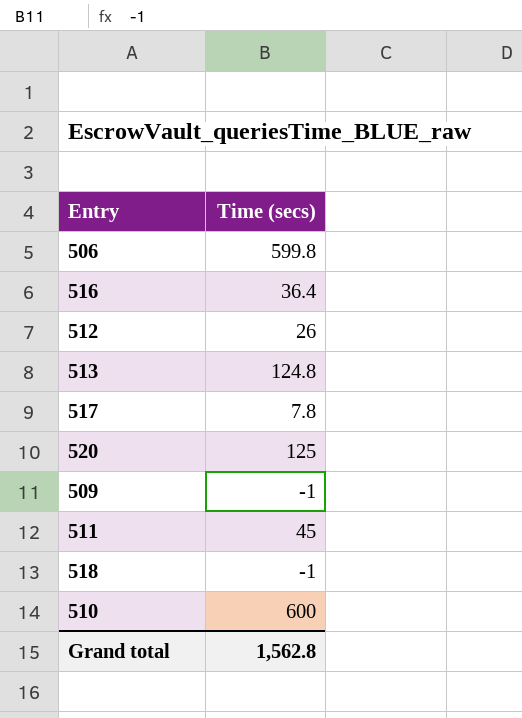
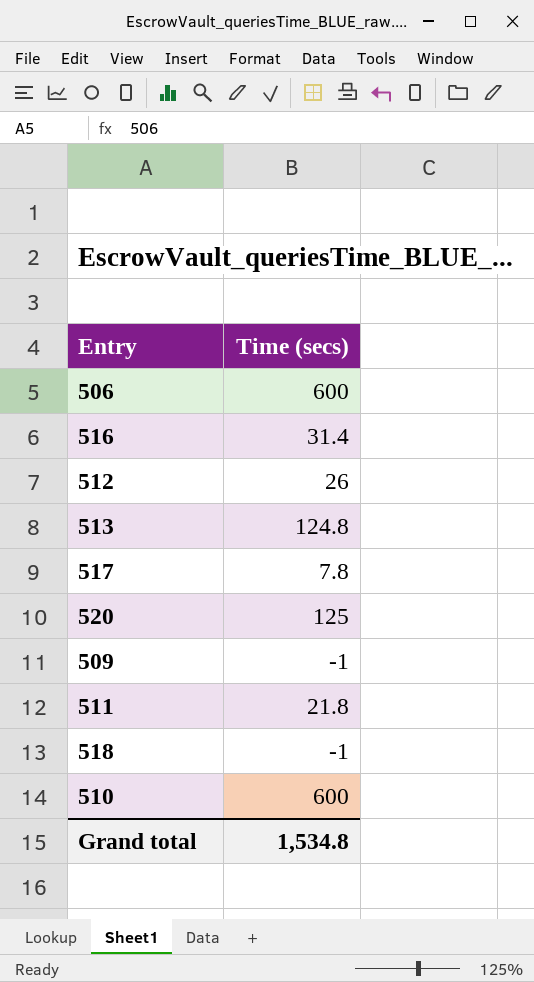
506 | Time (secs): 599.8 -> 600
516 | Time (secs): 36.4 -> 31.4
511 | Time (secs): 45 -> 21.8
Grand total | Time (secs): 1,562.8 -> 1,534.8

